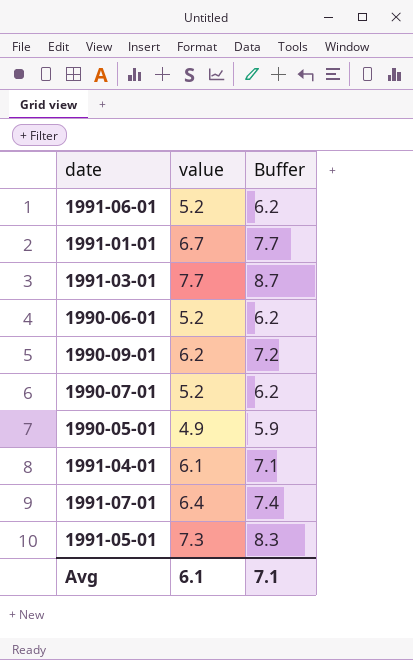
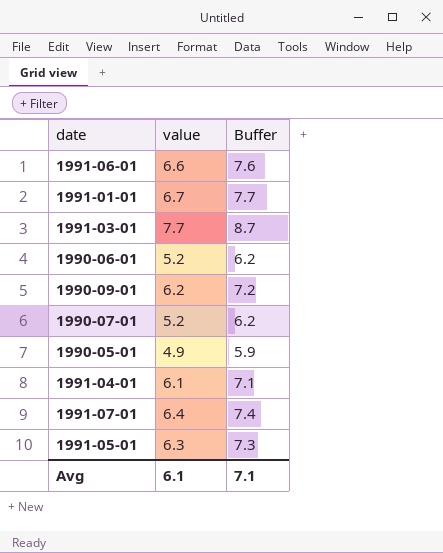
1991-06-01 | value: 5.2 -> 6.6
1991-06-01 | Buffer: 6.2 -> 7.6
1991-05-01 | value: 7.3 -> 6.3
1991-05-01 | Buffer: 8.3 -> 7.3

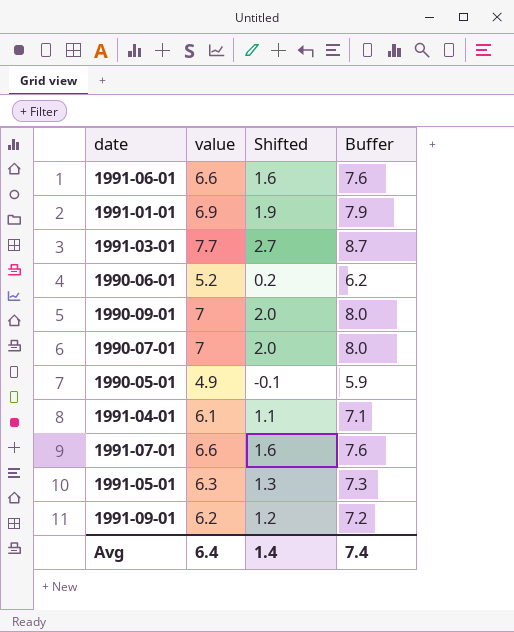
column Shifted | formula: none -> [value] - 5
1991-01-01 | value: 6.7 -> 6.9
1991-01-01 | Buffer: 7.7 -> 7.9
1990-09-01 | value: 6.2 -> 7
1990-09-01 | Buffer: 7.2 -> 8.0
1990-07-01 | value: 5.2 -> 7
1990-07-01 | Buffer: 6.2 -> 8.0
1991-07-01 | value: 6.4 -> 6.6
1991-07-01 | Buffer: 7.4 -> 7.6
row 1991-09-01: none -> 6.2 | 1.2 | 7.2
Avg | value: 6.1 -> 6.4
Avg | Buffer: 7.1 -> 7.4

